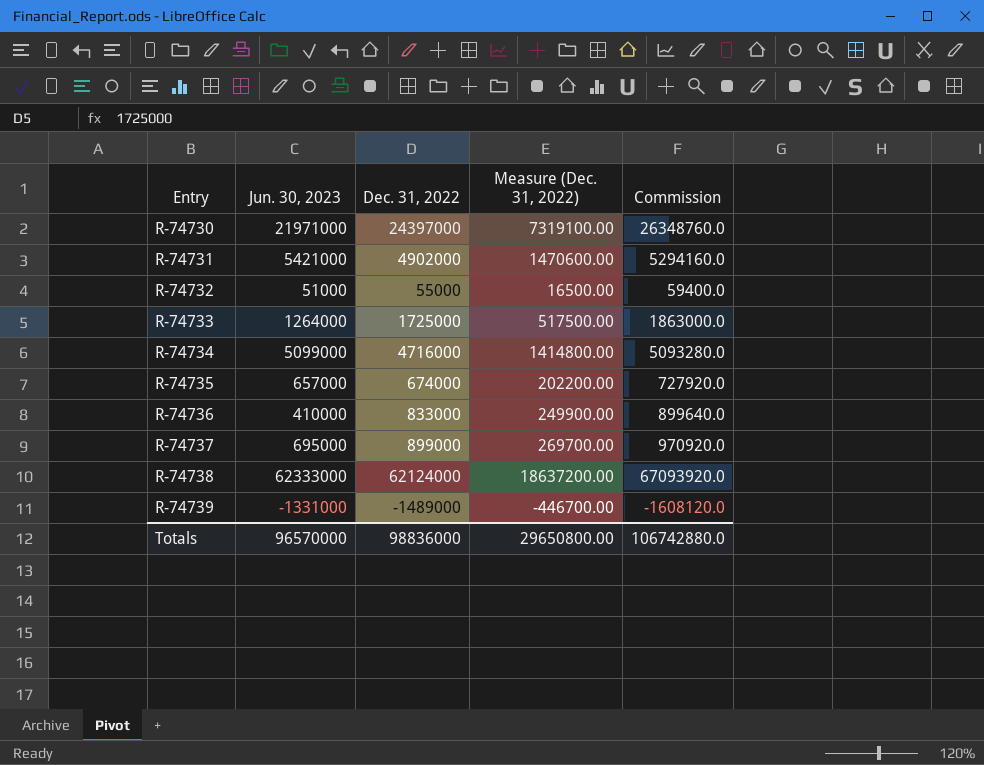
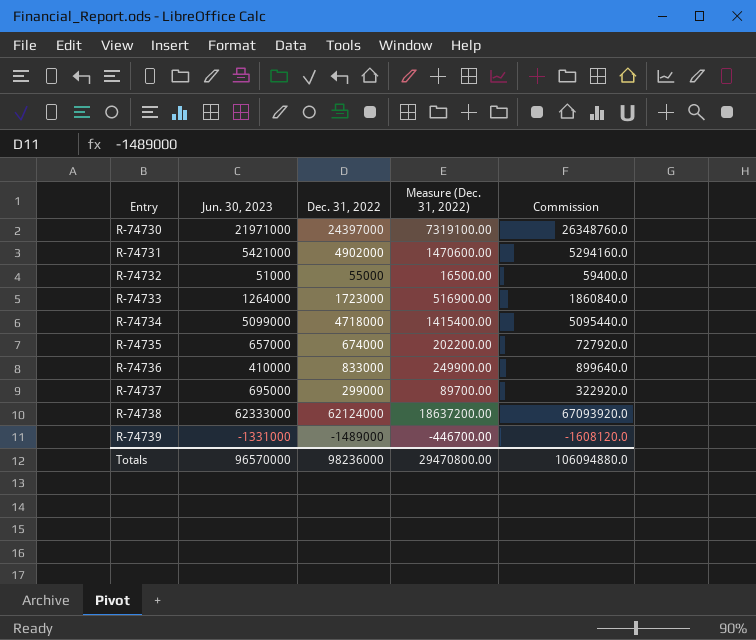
R-74733 | Dec. 31, 2022: 1725000 -> 1723000
R-74733 | Measure (Dec. 31, 2022): 517500.00 -> 516900.00
R-74733 | Commission: 1863000.0 -> 1860840.0
R-74734 | Dec. 31, 2022: 4716000 -> 4718000
R-74734 | Measure (Dec. 31, 2022): 1414800.00 -> 1415400.00
R-74734 | Commission: 5093280.0 -> 5095440.0
R-74737 | Dec. 31, 2022: 899000 -> 299000
R-74737 | Measure (Dec. 31, 2022): 269700.00 -> 89700.00
R-74737 | Commission: 970920.0 -> 322920.0
Totals | Dec. 31, 2022: 98836000 -> 98236000
Totals | Measure (Dec. 31, 2022): 29650800.00 -> 29470800.00
Totals | Commission: 106742880.0 -> 106094880.0

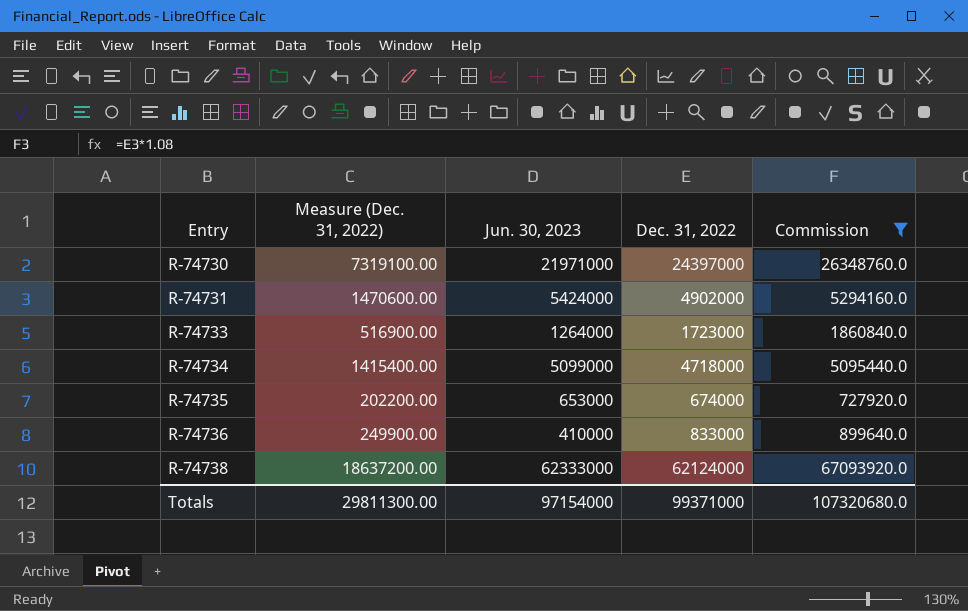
filter: none -> Commission >= 727920.0
column Measure (Dec. 31, 2022) | position: 4 -> 2
R-74731 | Jun. 30, 2023: 5421000 -> 5424000
R-74735 | Jun. 30, 2023: 657000 -> 653000
Totals | Measure (Dec. 31, 2022): 29470800.00 -> 29811300.00
Totals | Jun. 30, 2023: 96570000 -> 97154000
Totals | Dec. 31, 2022: 98236000 -> 99371000
Totals | Commission: 106094880.0 -> 107320680.0

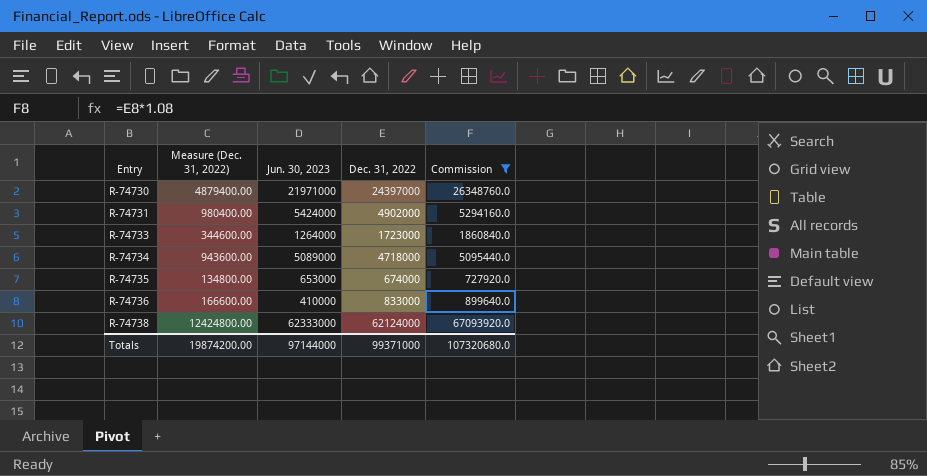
column Measure (Dec. 31, 2022) | formula: [Dec. 31, 2022] * 0.3 -> [Dec. 31, 2022] * 0.2
R-74734 | Jun. 30, 2023: 5099000 -> 5089000
Totals | Measure (Dec. 31, 2022): 29811300.00 -> 19874200.00
Totals | Jun. 30, 2023: 97154000 -> 97144000

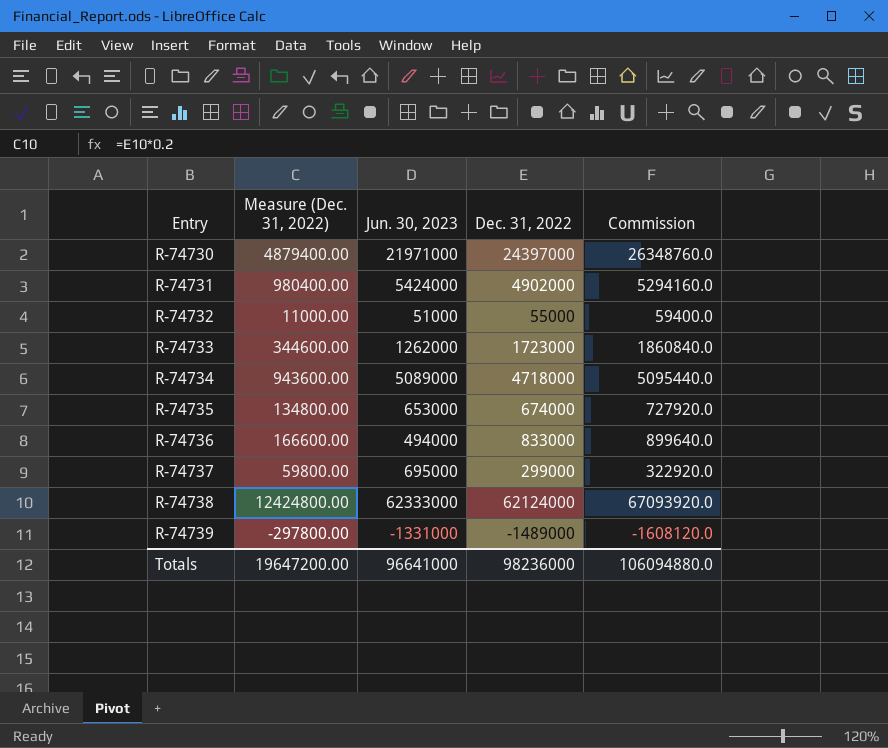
filter: Commission >= 727920.0 -> none
R-74733 | Jun. 30, 2023: 1264000 -> 1262000
R-74736 | Jun. 30, 2023: 410000 -> 494000
Totals | Measure (Dec. 31, 2022): 19874200.00 -> 19647200.00
Totals | Jun. 30, 2023: 97144000 -> 96641000
Totals | Dec. 31, 2022: 99371000 -> 98236000
Totals | Commission: 107320680.0 -> 106094880.0

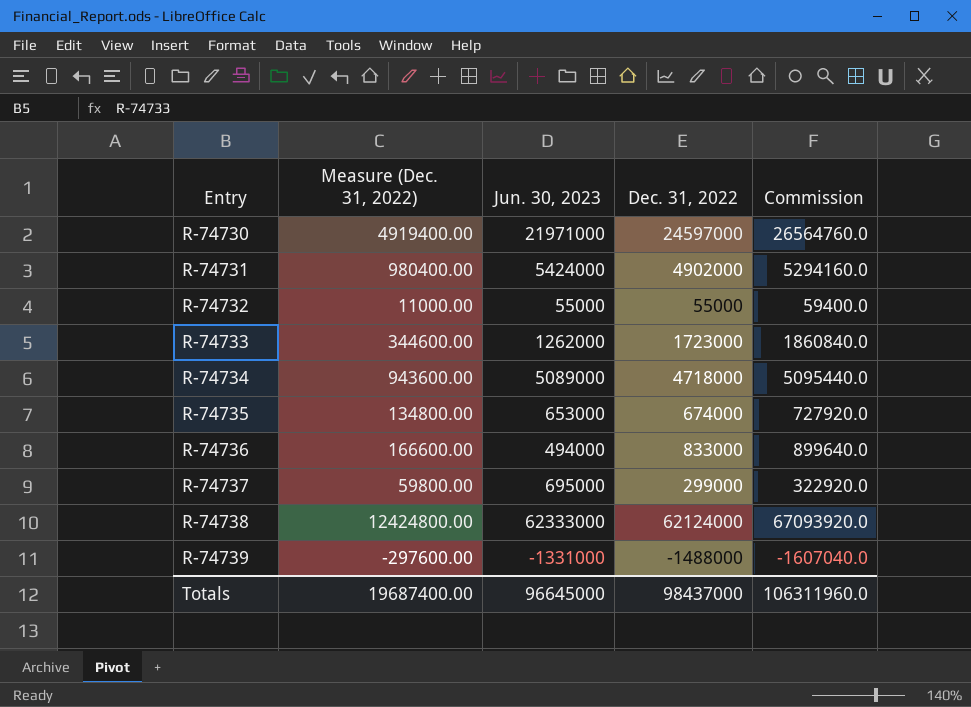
R-74730 | Measure (Dec. 31, 2022): 4879400.00 -> 4919400.00
R-74730 | Dec. 31, 2022: 24397000 -> 24597000
R-74730 | Commission: 26348760.0 -> 26564760.0
R-74732 | Jun. 30, 2023: 51000 -> 55000
R-74739 | Measure (Dec. 31, 2022): -297800.00 -> -297600.00
R-74739 | Dec. 31, 2022: -1489000 -> -1488000
R-74739 | Commission: -1608120.0 -> -1607040.0
Totals | Measure (Dec. 31, 2022): 19647200.00 -> 19687400.00
Totals | Jun. 30, 2023: 96641000 -> 96645000
Totals | Dec. 31, 2022: 98236000 -> 98437000
Totals | Commission: 106094880.0 -> 106311960.0

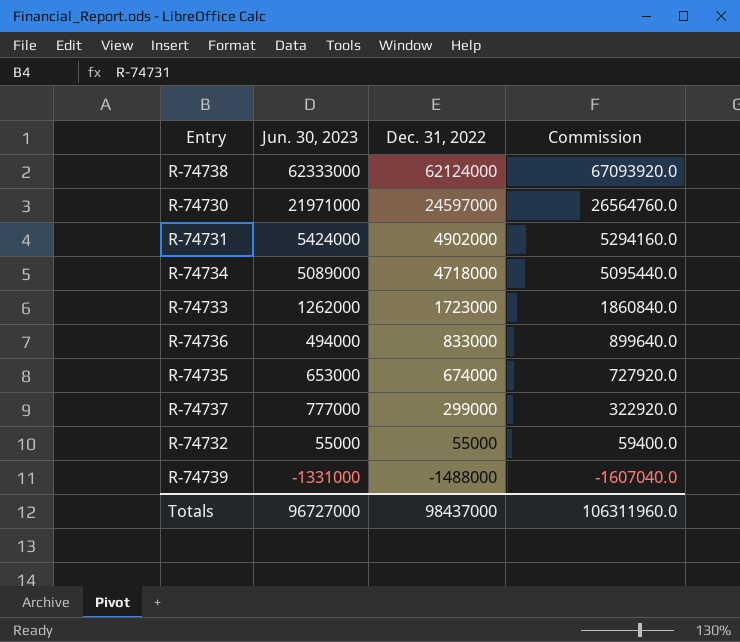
row order: Entry ascending -> Dec. 31, 2022 descending
column Measure (Dec. 31, 2022) | formula: [Dec. 31, 2022] * 0.2 -> none
R-74737 | Jun. 30, 2023: 695000 -> 777000
Totals | Jun. 30, 2023: 96645000 -> 96727000

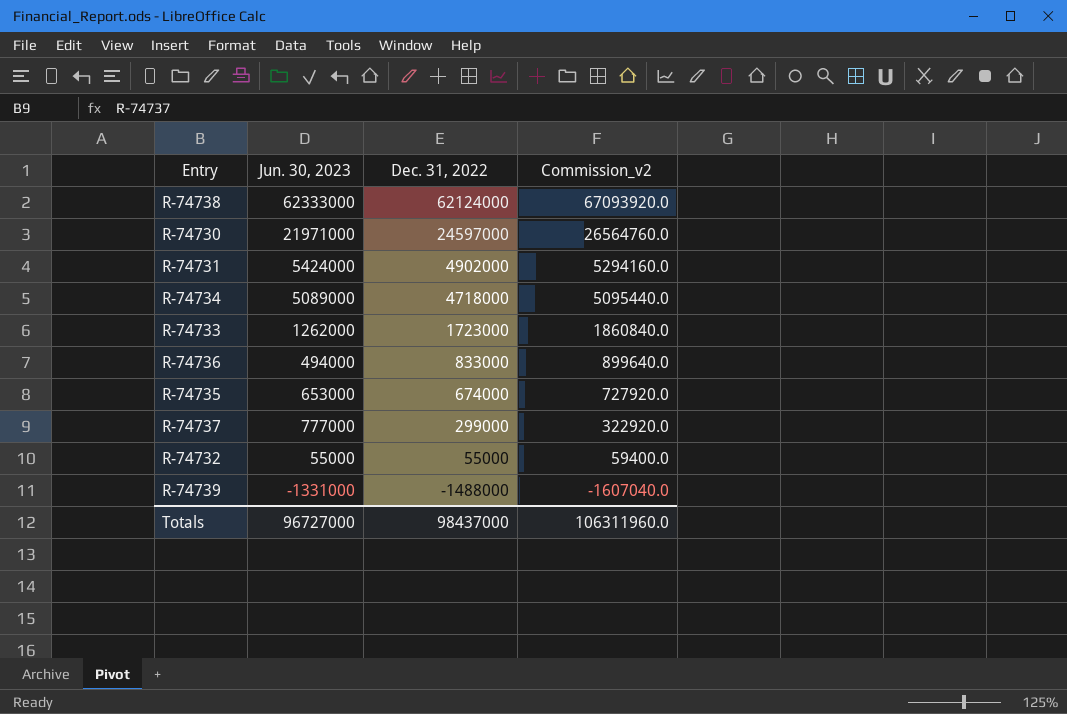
column name: Commission -> Commission_v2

